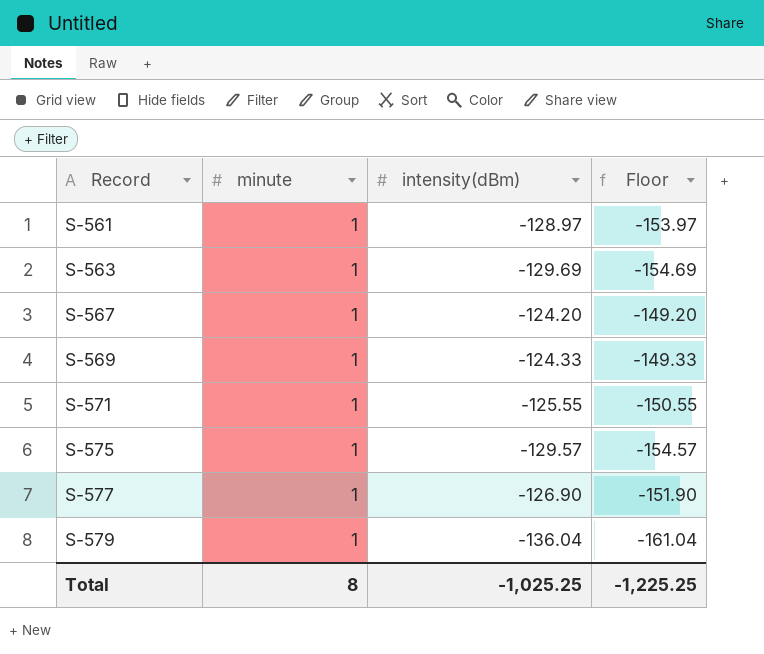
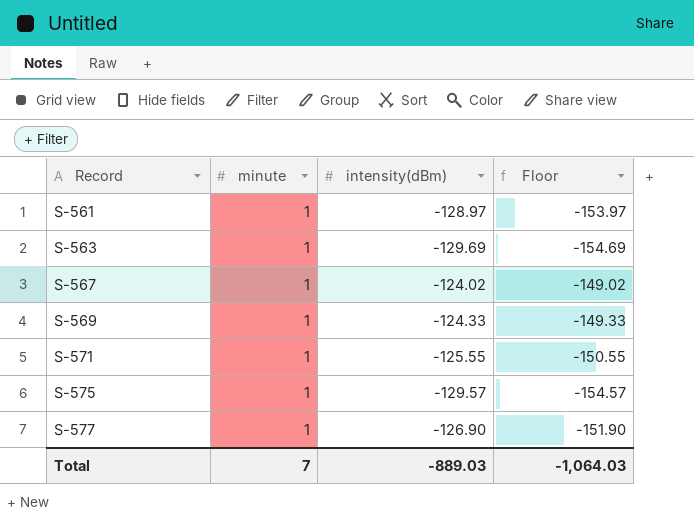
row S-579: 1 | -136.04 | -161.04 -> none
S-567 | intensity(dBm): -124.20 -> -124.02
S-567 | Floor: -149.20 -> -149.02
Total | minute: 8 -> 7
Total | intensity(dBm): -1,025.25 -> -889.03
Total | Floor: -1,225.25 -> -1,064.03

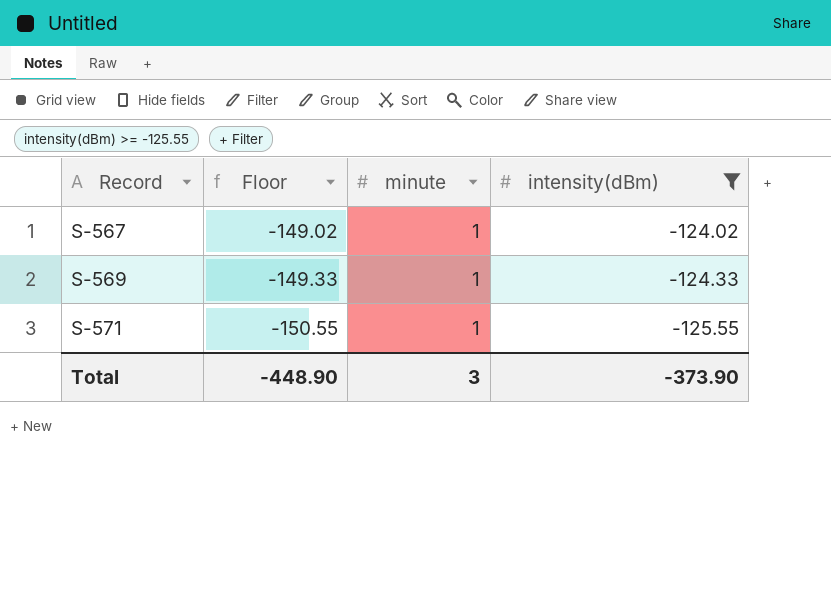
filter: none -> intensity(dBm) >= -125.55
column Floor | position: 4 -> 2
Total | Floor: -1,064.03 -> -448.90
Total | minute: 7 -> 3
Total | intensity(dBm): -889.03 -> -373.90

